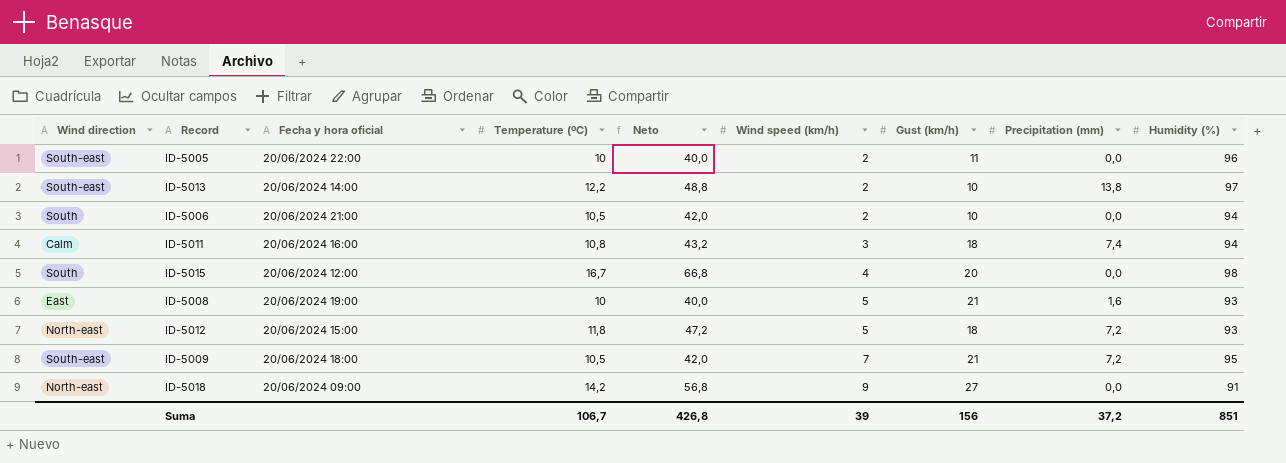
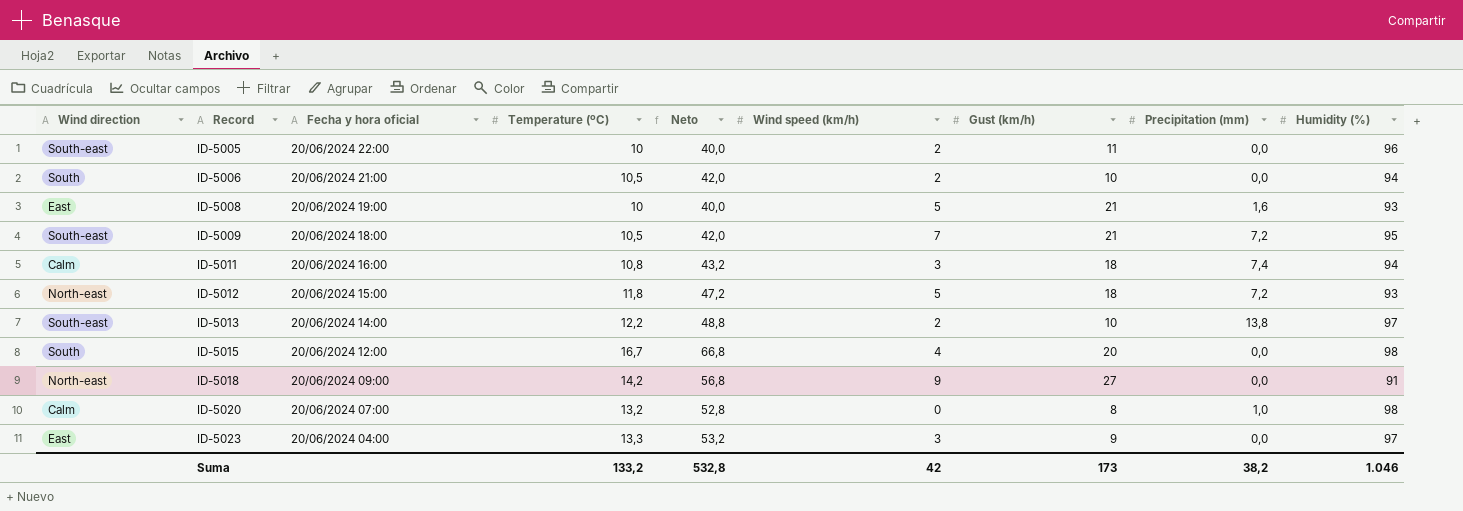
row order: Wind speed (km/h) ascending -> Record ascending
row ID-5020: none -> Calm | 20/06/2024 07:00 | 13,2 | 52,8 | 0 | 8 | 1,0 | 98
row ID-5023: none -> East | 20/06/2024 04:00 | 13,3 | 53,2 | 3 | 9 | 0,0 | 97
Suma | Temperature (ºC): 106,7 -> 133,2
Suma | Neto: 426,8 -> 532,8
Suma | Wind speed (km/h): 39 -> 42
Suma | Gust (km/h): 156 -> 173
Suma | Precipitation (mm): 37,2 -> 38,2
Suma | Humidity (%): 851 -> 1.046

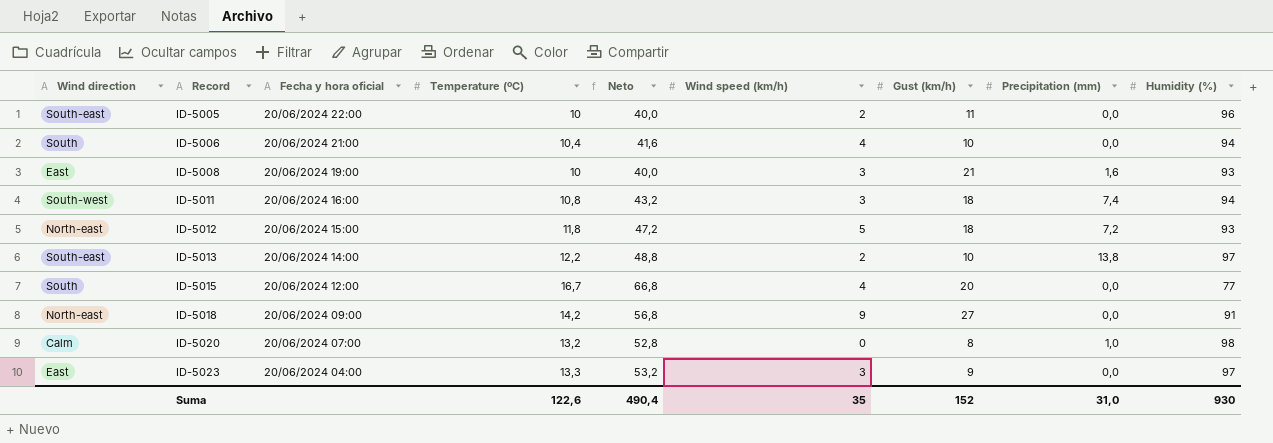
row ID-5009: South-east | 20/06/2024 18:00 | 10,5 | 42,0 | 7 | 21 | 7,2 | 95 -> none
ID-5006 | Temperature (ºC): 10,5 -> 10,4
ID-5006 | Neto: 42,0 -> 41,6
ID-5006 | Wind speed (km/h): 2 -> 4
ID-5008 | Wind speed (km/h): 5 -> 3
ID-5011 | Wind direction: Calm -> South-west
ID-5015 | Humidity (%): 98 -> 77
Suma | Temperature (ºC): 133,2 -> 122,6
Suma | Neto: 532,8 -> 490,4
Suma | Wind speed (km/h): 42 -> 35
Suma | Gust (km/h): 173 -> 152
Suma | Precipitation (mm): 38,2 -> 31,0
Suma | Humidity (%): 1.046 -> 930

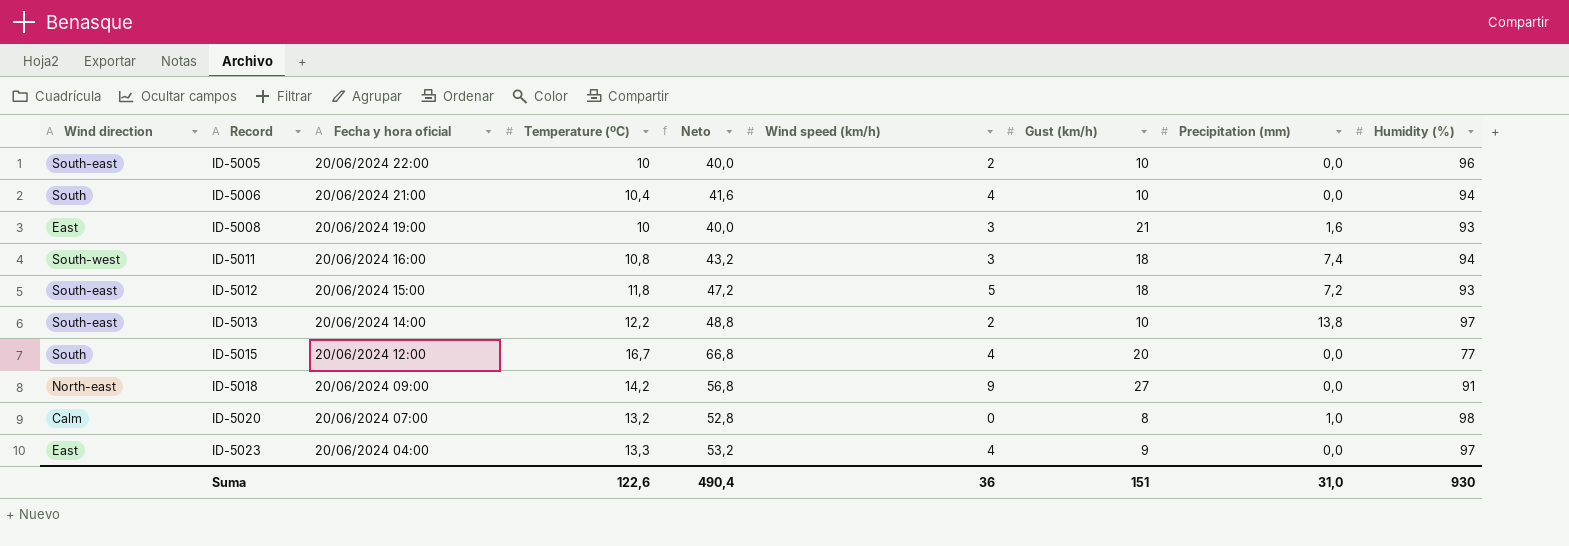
ID-5005 | Gust (km/h): 11 -> 10
ID-5012 | Wind direction: North-east -> South-east
ID-5023 | Wind speed (km/h): 3 -> 4
Suma | Wind speed (km/h): 35 -> 36
Suma | Gust (km/h): 152 -> 151

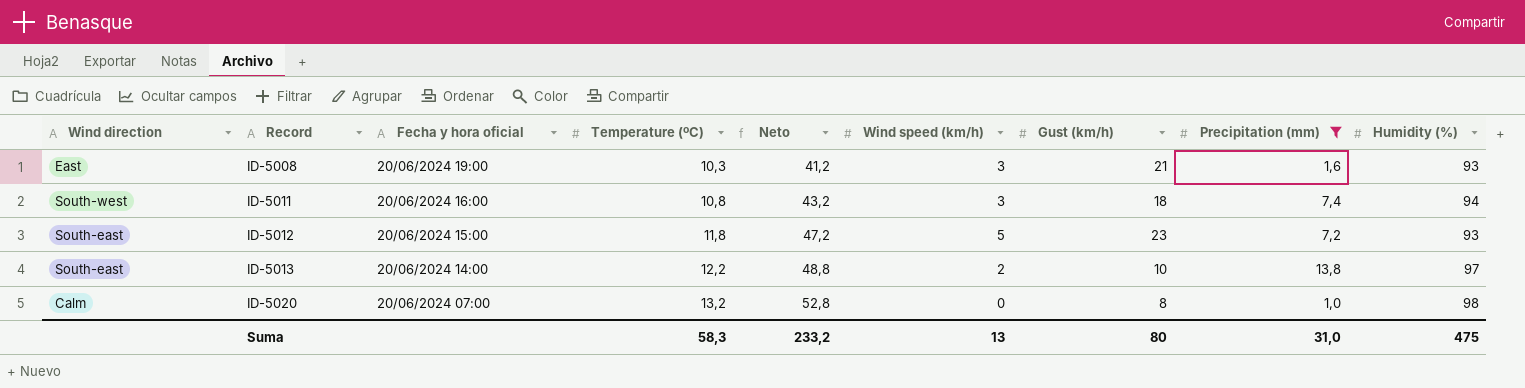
filter: none -> Precipitation (mm) != 0,0
ID-5008 | Temperature (ºC): 10 -> 10,3
ID-5008 | Neto: 40,0 -> 41,2
ID-5012 | Gust (km/h): 18 -> 23
Suma | Temperature (ºC): 122,6 -> 58,3
Suma | Neto: 490,4 -> 233,2
Suma | Wind speed (km/h): 36 -> 13
Suma | Gust (km/h): 151 -> 80
Suma | Humidity (%): 930 -> 475

